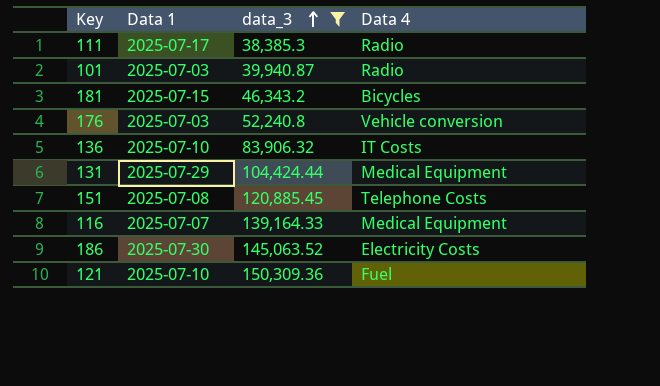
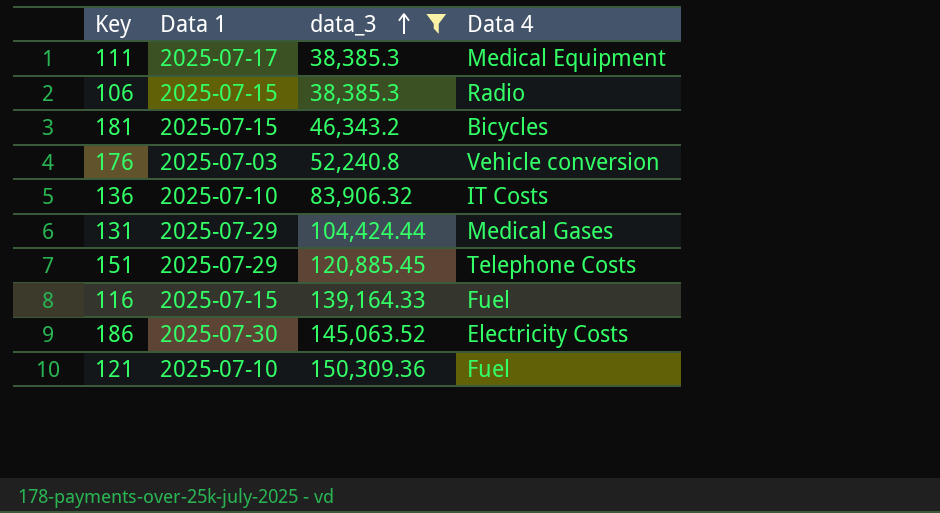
row 101: 2025-07-03 | 39,940.87 | Radio -> none
111 | Data 4: Radio -> Medical Equipment
row 106: none -> 2025-07-15 | 38,385.3 | Radio
131 | Data 4: Medical Equipment -> Medical Gases
151 | Data 1: 2025-07-08 -> 2025-07-29
116 | Data 1: 2025-07-07 -> 2025-07-15
116 | Data 4: Medical Equipment -> Fuel

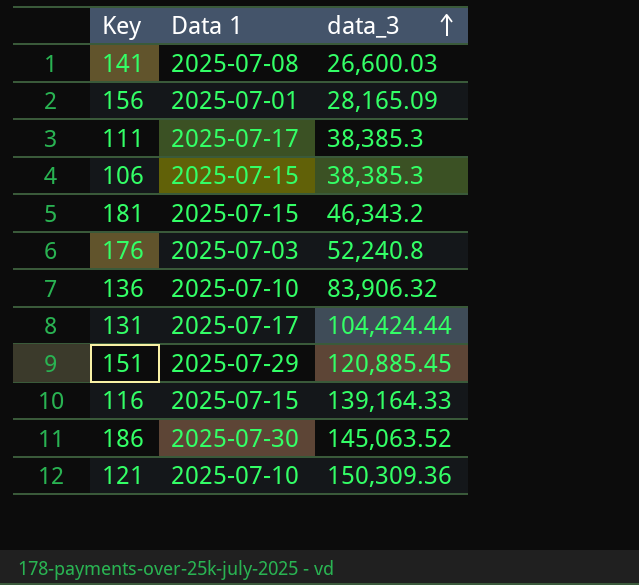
filter: data_3 >= 38,385.3 -> none
column Data 4 | position: 4 -> none
131 | Data 1: 2025-07-29 -> 2025-07-17

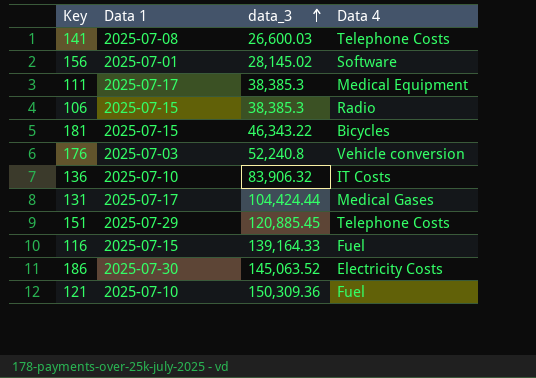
column Data 4 | position: none -> 4
156 | data_3: 28,165.09 -> 28,145.02
181 | data_3: 46,343.2 -> 46,343.22

